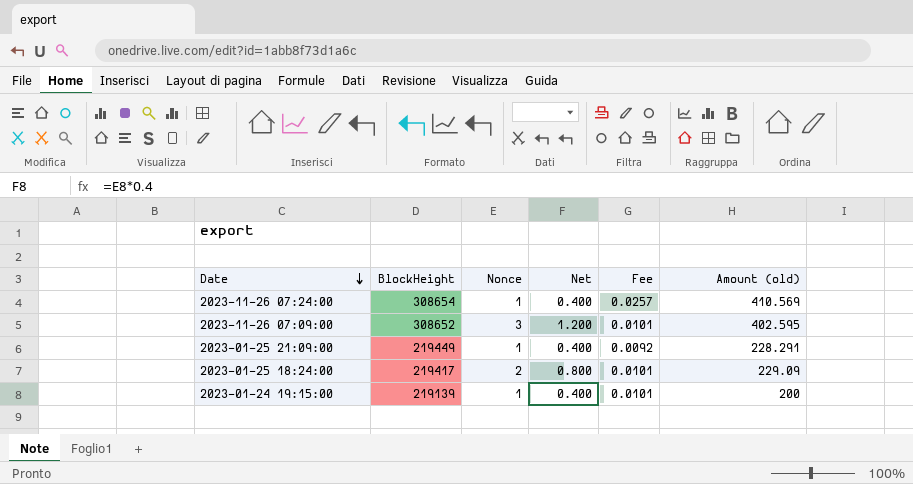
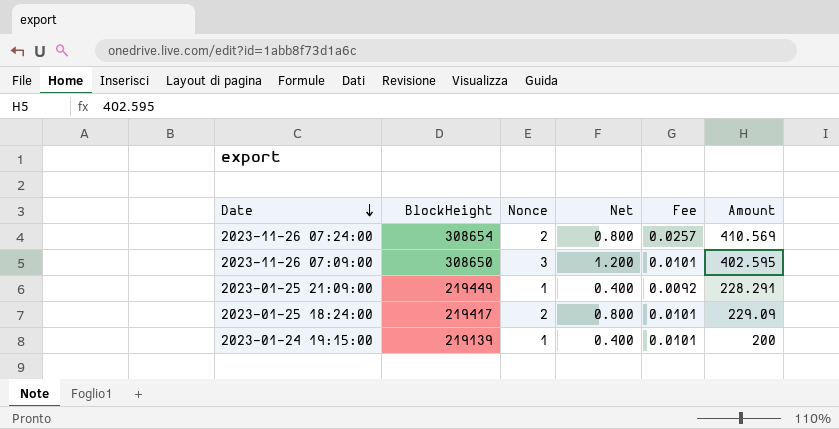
column name: Amount (old) -> Amount
2023-11-26 07:24:00 | Nonce: 1 -> 2
2023-11-26 07:24:00 | Net: 0.400 -> 0.800
2023-11-26 07:09:00 | BlockHeight: 308652 -> 308650

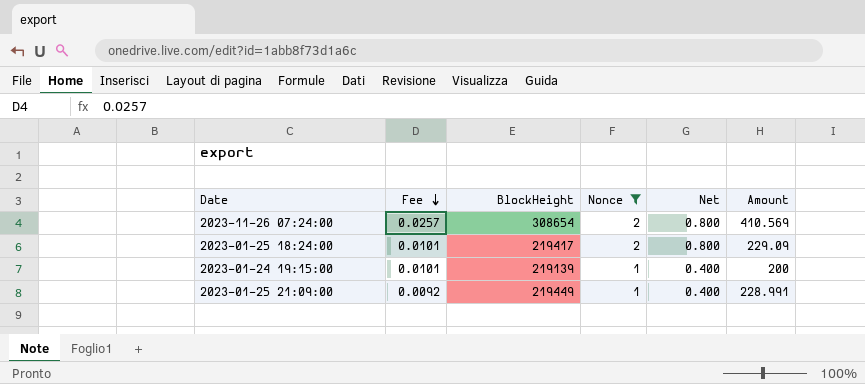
filter: none -> Nonce != 3
row order: Date descending -> Fee descending
column Fee | position: 5 -> 2
2023-01-25 21:09:00 | Amount: 228.291 -> 228.991

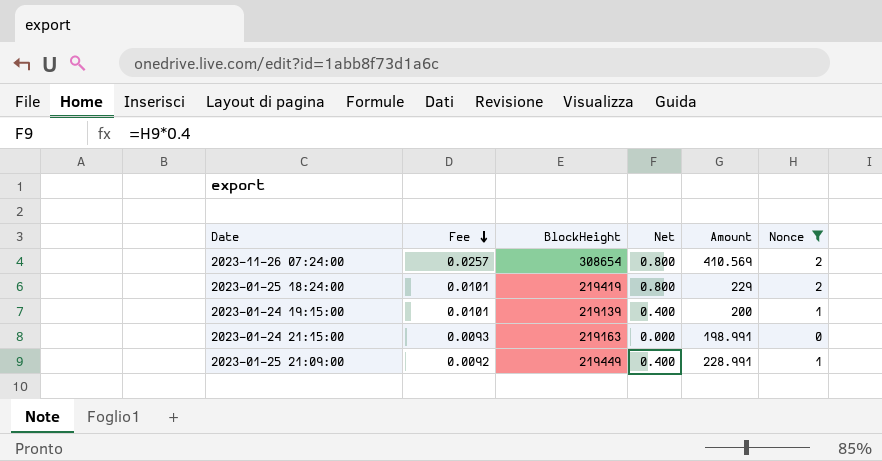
column Nonce | position: 4 -> 6
2023-01-25 18:24:00 | BlockHeight: 219417 -> 219419
2023-01-25 18:24:00 | Amount: 229.09 -> 229
row 2023-01-24 21:15:00: none -> 0.0093 | 219163 | 0.000 | 198.991 | 0

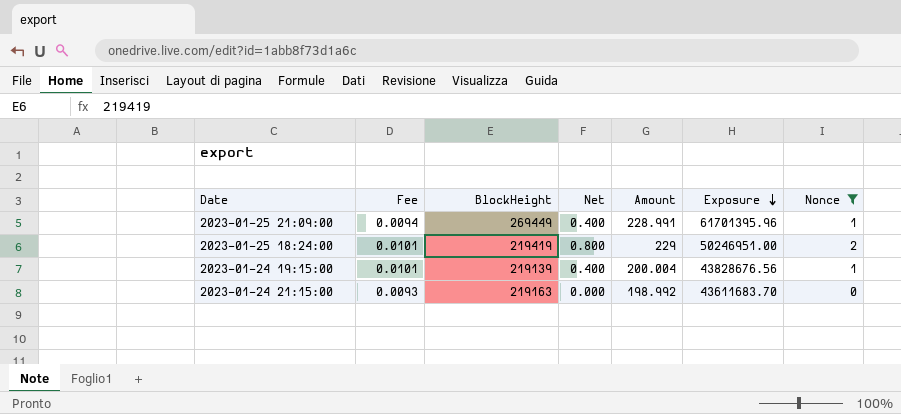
row order: Fee descending -> Exposure descending
column Exposure | formula: none -> [BlockHeight] * [Amount]
row 2023-11-26 07:24:00: 0.0257 | 308654 | 0.800 | 410.569 | 2 -> none
2023-01-25 21:09:00 | Fee: 0.0092 -> 0.0094
2023-01-25 21:09:00 | BlockHeight: 219449 -> 269449
2023-01-24 19:15:00 | Amount: 200 -> 200.004
2023-01-24 21:15:00 | Amount: 198.991 -> 198.992

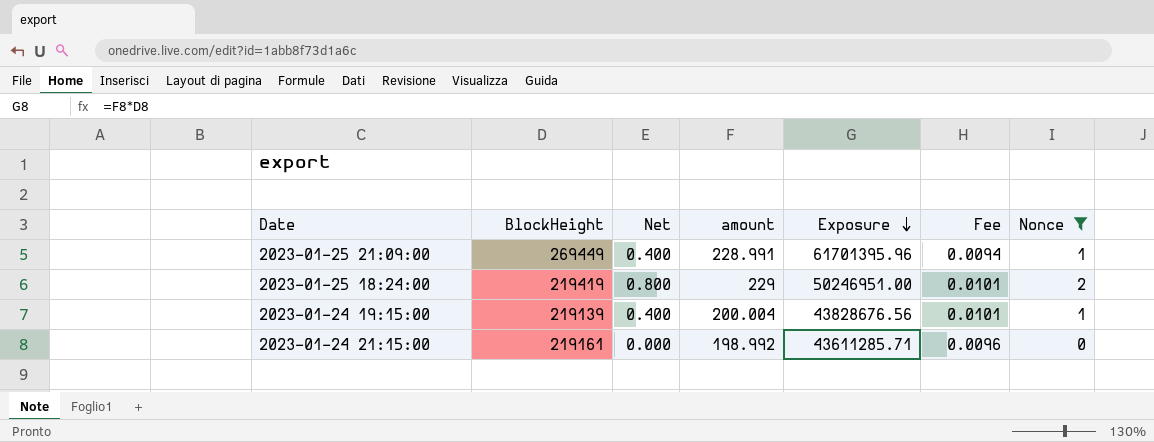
column name: Amount -> amount
column Fee | position: 2 -> 6
2023-01-24 21:15:00 | BlockHeight: 219163 -> 219161
2023-01-24 21:15:00 | Exposure: 43611683.70 -> 43611285.71
2023-01-24 21:15:00 | Fee: 0.0093 -> 0.0096

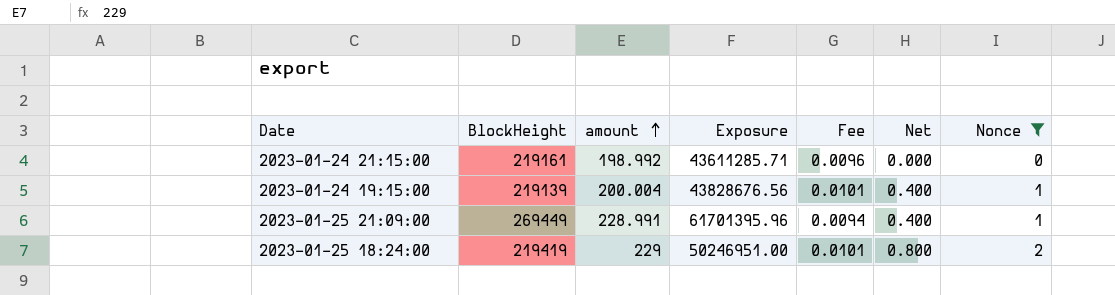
row order: Exposure descending -> amount ascending
column Net | position: 3 -> 6

